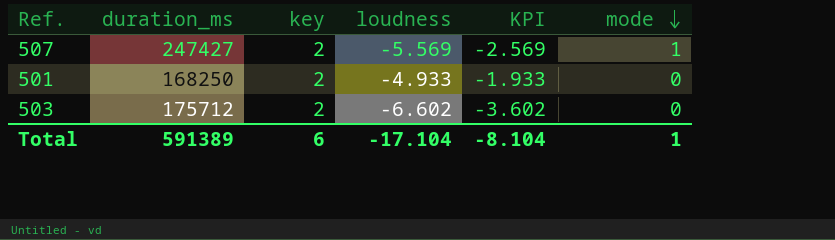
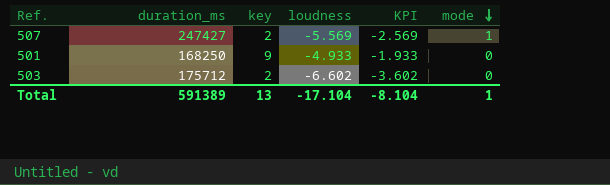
501 | key: 2 -> 9
Total | key: 6 -> 13

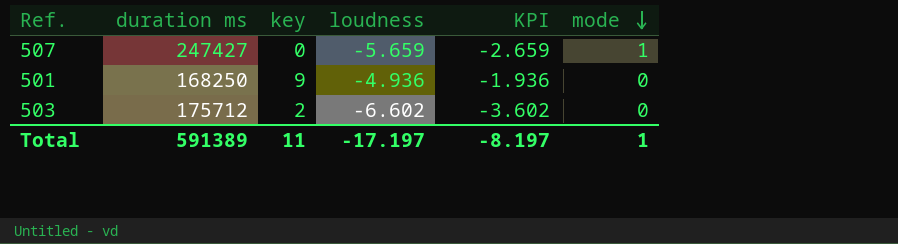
column name: duration_ms -> duration ms
507 | key: 2 -> 0
507 | loudness: -5.569 -> -5.659
507 | KPI: -2.569 -> -2.659
501 | loudness: -4.933 -> -4.936
501 | KPI: -1.933 -> -1.936
Total | key: 13 -> 11
Total | loudness: -17.104 -> -17.197
Total | KPI: -8.104 -> -8.197

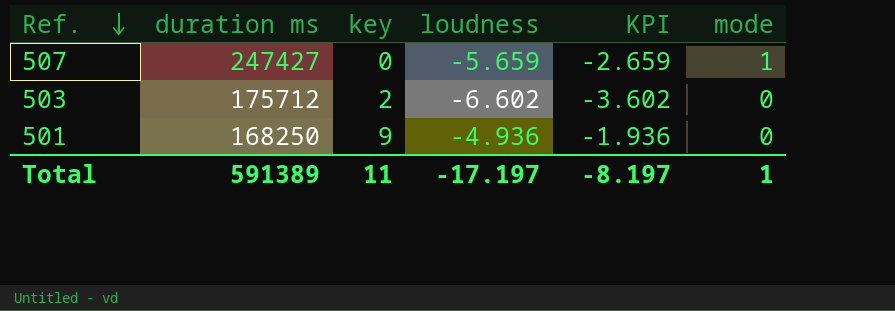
row order: mode descending -> Ref. descending

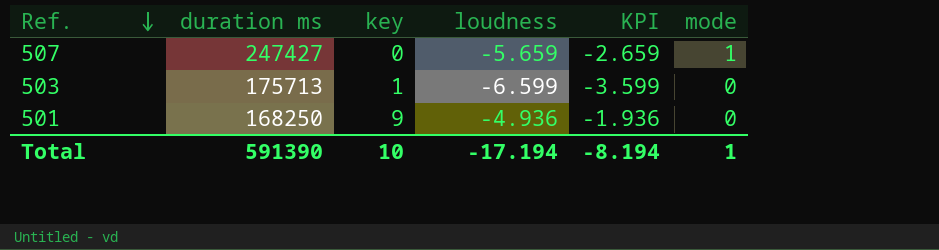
503 | duration ms: 175712 -> 175713
503 | key: 2 -> 1
503 | loudness: -6.602 -> -6.599
503 | KPI: -3.602 -> -3.599
Total | duration ms: 591389 -> 591390
Total | key: 11 -> 10
Total | loudness: -17.197 -> -17.194
Total | KPI: -8.197 -> -8.194

